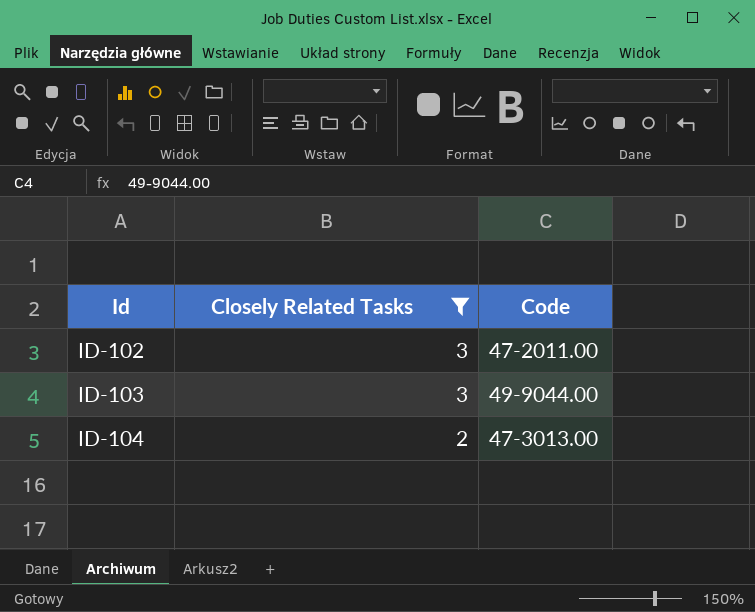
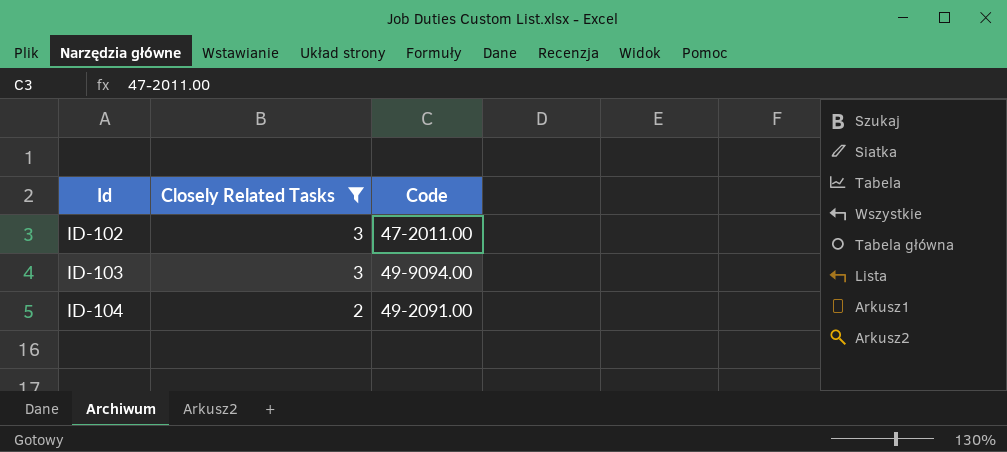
ID-103 | Code: 49-9044.00 -> 49-9094.00
ID-104 | Code: 47-3013.00 -> 49-2091.00

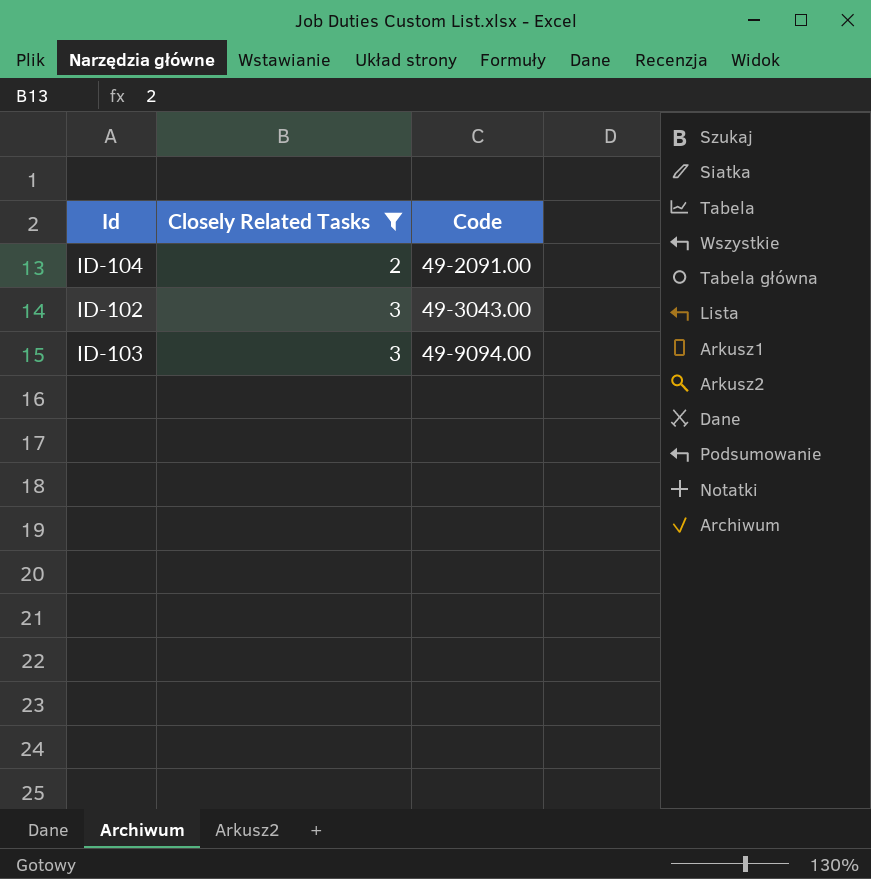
row order: Id ascending -> Closely Related Tasks ascending
ID-102 | Code: 47-2011.00 -> 49-3043.00

